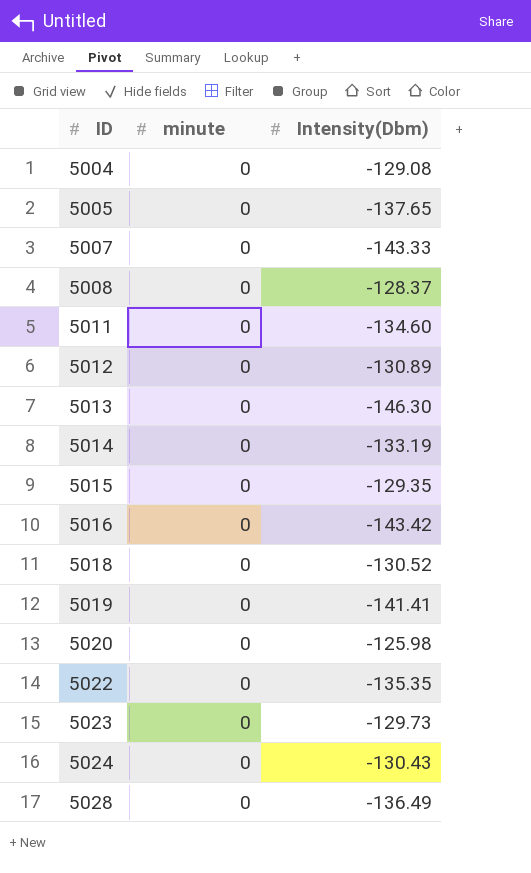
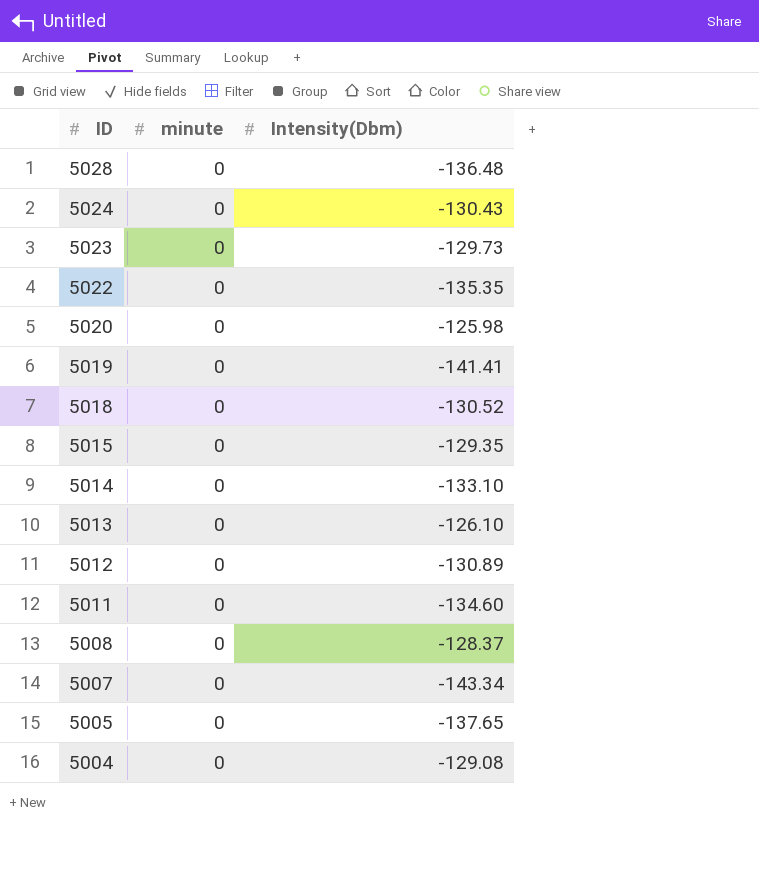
row order: ID ascending -> ID descending
row 5016: 0 | -143.42 -> none
5028 | Intensity(Dbm): -136.49 -> -136.48
5014 | Intensity(Dbm): -133.19 -> -133.10
5013 | Intensity(Dbm): -146.30 -> -126.10
5007 | Intensity(Dbm): -143.33 -> -143.34

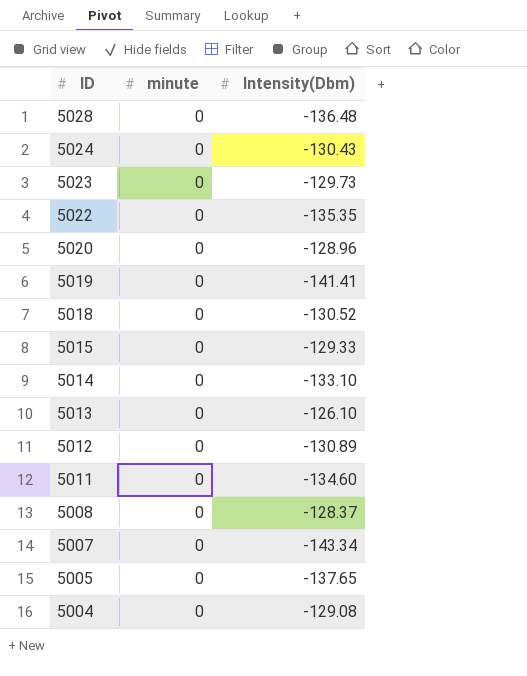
5020 | Intensity(Dbm): -125.98 -> -128.96
5015 | Intensity(Dbm): -129.35 -> -129.33

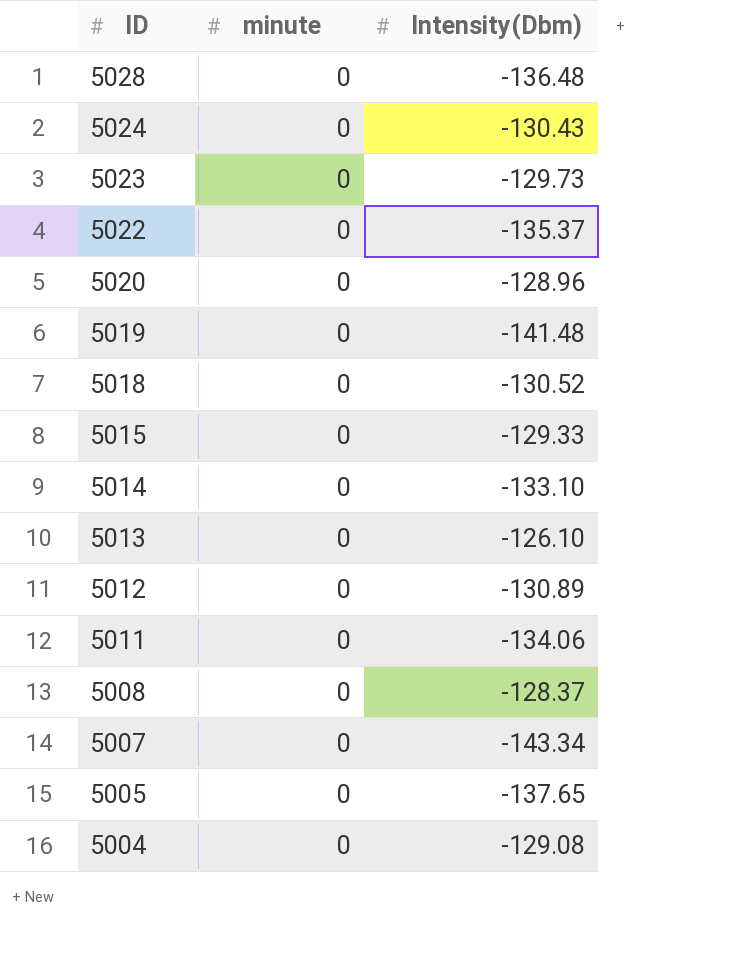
5022 | Intensity(Dbm): -135.35 -> -135.37
5019 | Intensity(Dbm): -141.41 -> -141.48
5011 | Intensity(Dbm): -134.60 -> -134.06

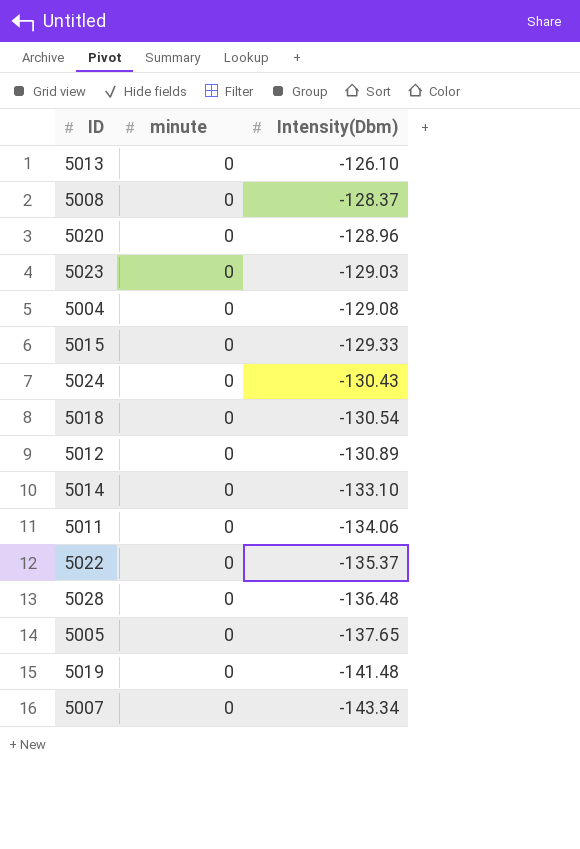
row order: ID descending -> Intensity(Dbm) descending
5023 | Intensity(Dbm): -129.73 -> -129.03
5018 | Intensity(Dbm): -130.52 -> -130.54

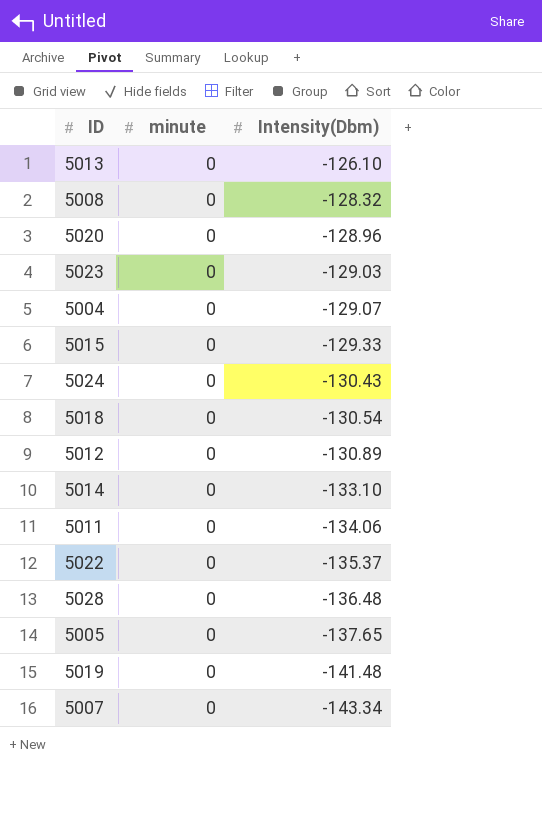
5008 | Intensity(Dbm): -128.37 -> -128.32
5004 | Intensity(Dbm): -129.08 -> -129.07

